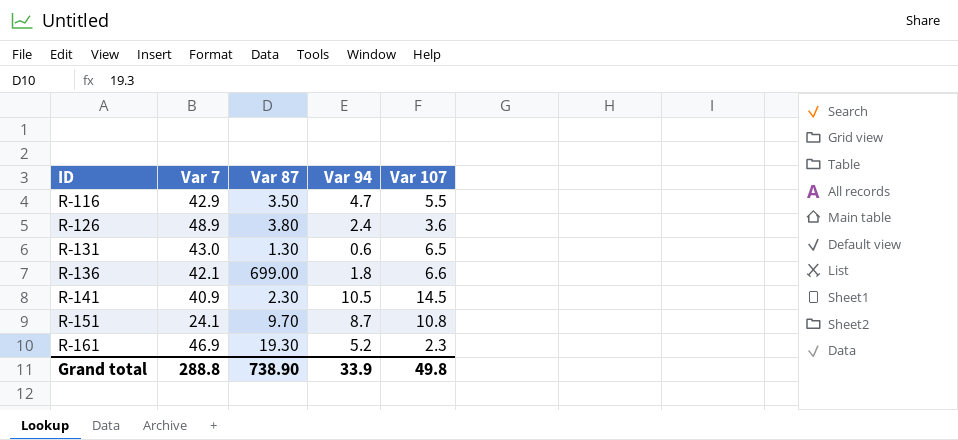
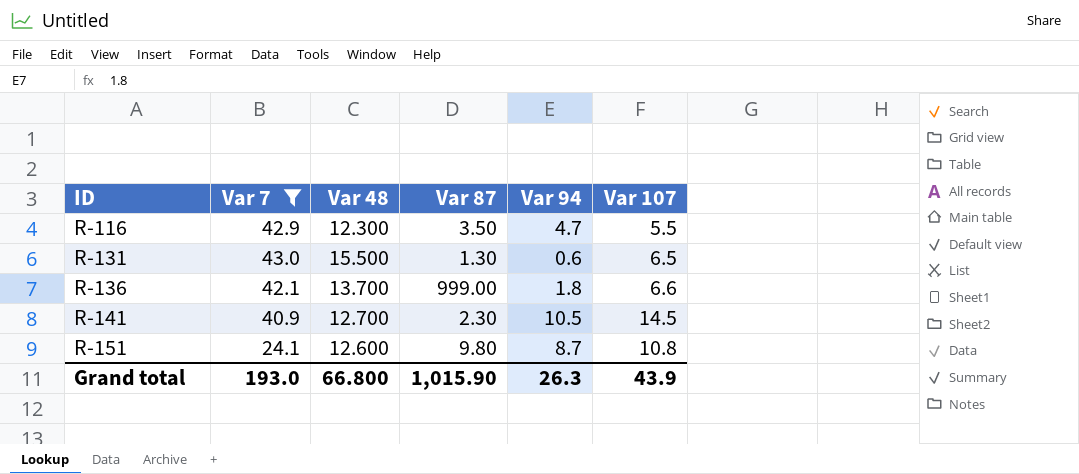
filter: none -> Var 7 <= 43.0
column Var 48 | position: none -> 3
R-136 | Var 87: 699.00 -> 999.00
R-151 | Var 87: 9.70 -> 9.80
Grand total | Var 7: 288.8 -> 193.0
Grand total | Var 87: 738.90 -> 1,015.90
Grand total | Var 94: 33.9 -> 26.3
Grand total | Var 107: 49.8 -> 43.9

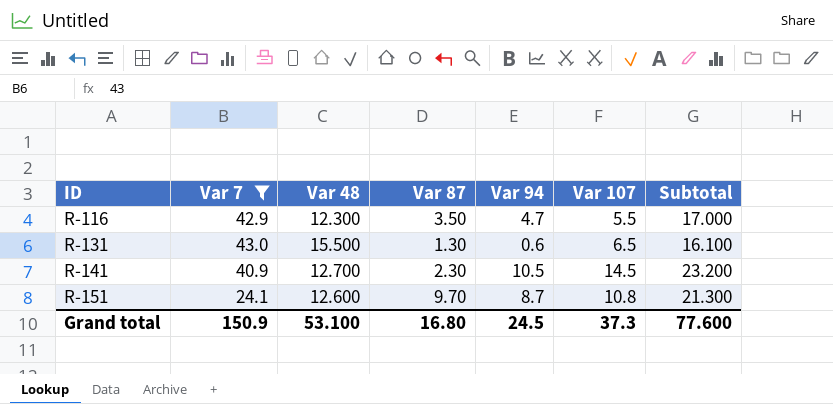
column Subtotal | formula: none -> [Var 48] + [Var 94]
row R-136: 42.1 | 13.700 | 999.00 | 1.8 | 6.6 -> none
R-151 | Var 87: 9.80 -> 9.70
Grand total | Var 7: 193.0 -> 150.9
Grand total | Var 48: 66.800 -> 53.100
Grand total | Var 87: 1,015.90 -> 16.80
Grand total | Var 94: 26.3 -> 24.5
Grand total | Var 107: 43.9 -> 37.3

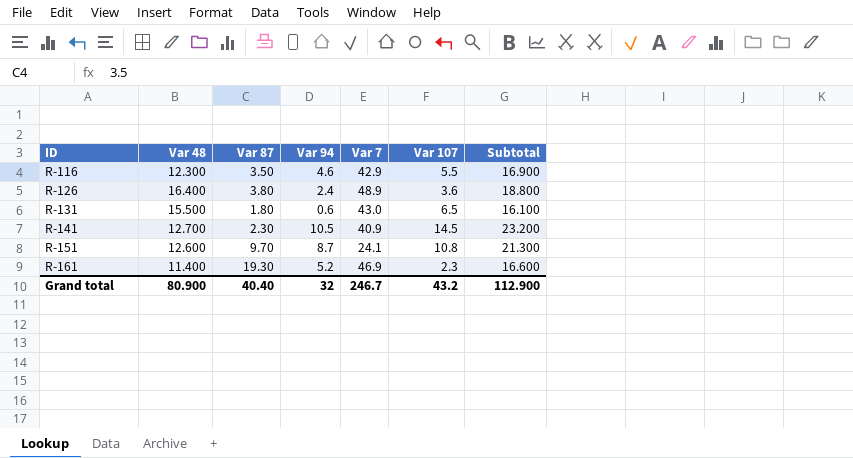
filter: Var 7 <= 43.0 -> none
column Var 7 | position: 2 -> 5
R-116 | Var 94: 4.7 -> 4.6
R-116 | Subtotal: 17.000 -> 16.900
R-131 | Var 87: 1.30 -> 1.80
Grand total | Var 48: 53.100 -> 80.900
Grand total | Var 87: 16.80 -> 40.40
Grand total | Var 94: 24.5 -> 32
Grand total | Var 7: 150.9 -> 246.7
Grand total | Var 107: 37.3 -> 43.2
Grand total | Subtotal: 77.600 -> 112.900

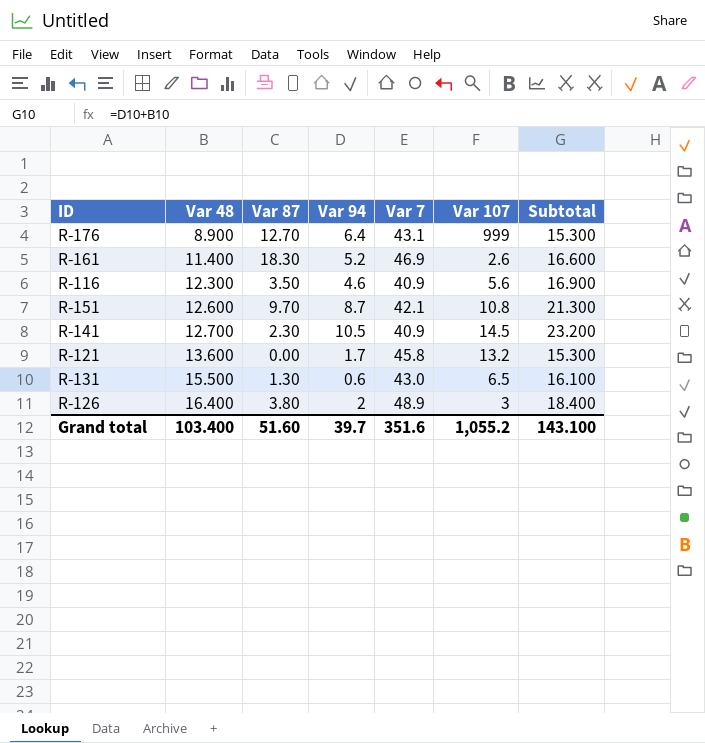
row order: ID ascending -> Var 48 ascending
row R-176: none -> 8.900 | 12.70 | 6.4 | 43.1 | 999 | 15.300
R-161 | Var 87: 19.30 -> 18.30
R-161 | Var 107: 2.3 -> 2.6
R-116 | Var 7: 42.9 -> 40.9
R-116 | Var 107: 5.5 -> 5.6
R-151 | Var 7: 24.1 -> 42.1
row R-121: none -> 13.600 | 0.00 | 1.7 | 45.8 | 13.2 | 15.300
R-131 | Var 87: 1.80 -> 1.30
R-126 | Var 94: 2.4 -> 2
R-126 | Var 107: 3.6 -> 3
R-126 | Subtotal: 18.800 -> 18.400
Grand total | Var 48: 80.900 -> 103.400
Grand total | Var 87: 40.40 -> 51.60
Grand total | Var 94: 32 -> 39.7
Grand total | Var 7: 246.7 -> 351.6
Grand total | Var 107: 43.2 -> 1,055.2
Grand total | Subtotal: 112.900 -> 143.100

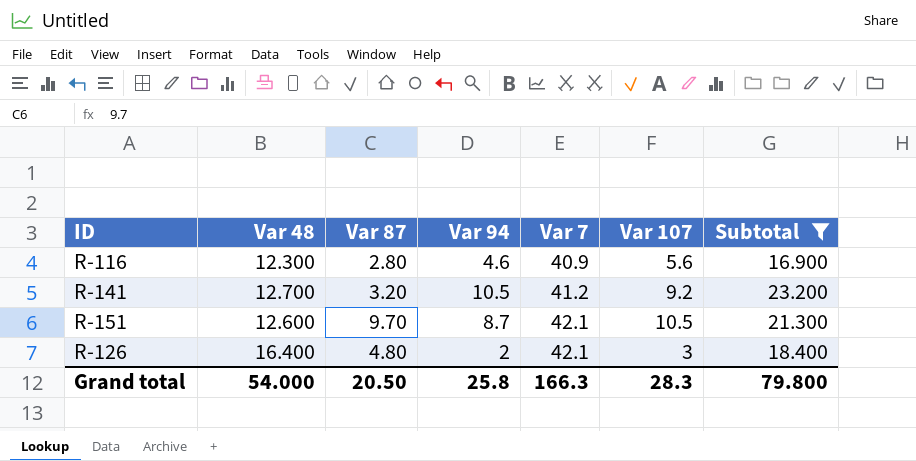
filter: none -> Subtotal >= 16.900
row order: Var 48 ascending -> Var 7 ascending
R-116 | Var 87: 3.50 -> 2.80
R-141 | Var 87: 2.30 -> 3.20
R-141 | Var 7: 40.9 -> 41.2
R-141 | Var 107: 14.5 -> 9.2
R-151 | Var 107: 10.8 -> 10.5
R-126 | Var 87: 3.80 -> 4.80
R-126 | Var 7: 48.9 -> 42.1
Grand total | Var 48: 103.400 -> 54.000
Grand total | Var 87: 51.60 -> 20.50
Grand total | Var 94: 39.7 -> 25.8
Grand total | Var 7: 351.6 -> 166.3
Grand total | Var 107: 1,055.2 -> 28.3
Grand total | Subtotal: 143.100 -> 79.800

